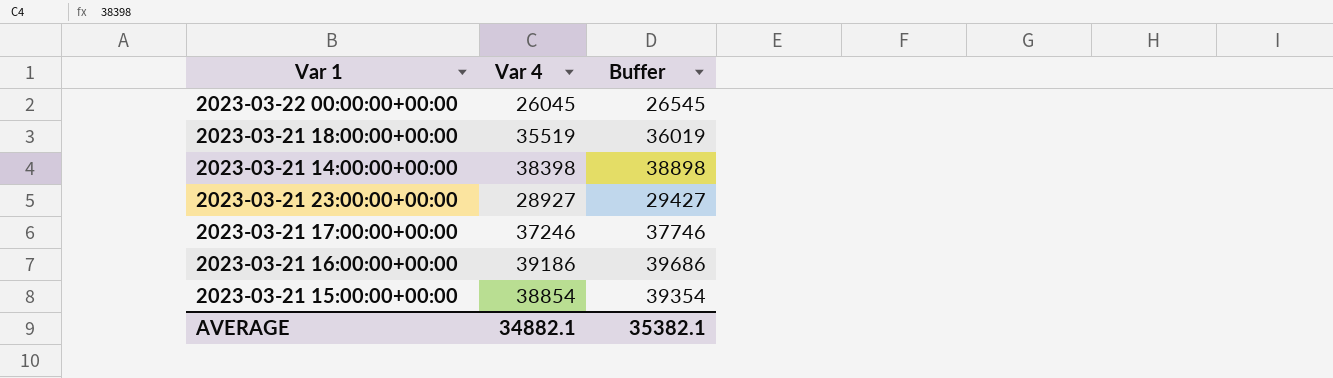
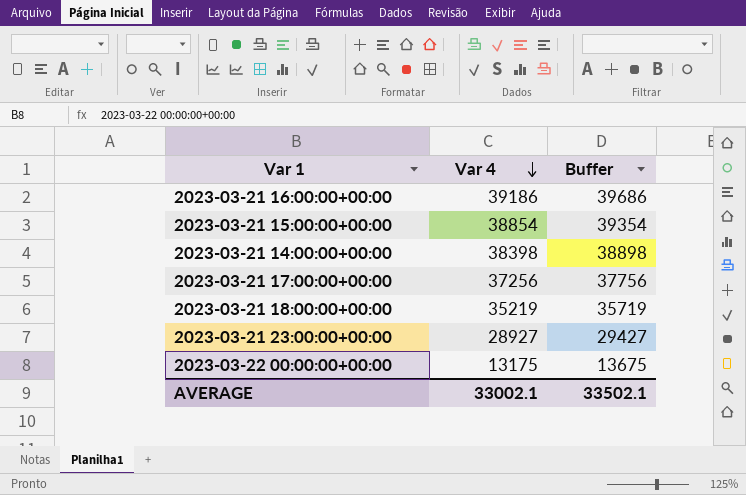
row order: none -> Var 4 descending
2023-03-21 17:00:00+00:00 | Var 4: 37246 -> 37256
2023-03-21 17:00:00+00:00 | Buffer: 37746 -> 37756
2023-03-21 18:00:00+00:00 | Var 4: 35519 -> 35219
2023-03-21 18:00:00+00:00 | Buffer: 36019 -> 35719
2023-03-22 00:00:00+00:00 | Var 4: 26045 -> 13175
2023-03-22 00:00:00+00:00 | Buffer: 26545 -> 13675
AVERAGE | Var 4: 34882.1 -> 33002.1
AVERAGE | Buffer: 35382.1 -> 33502.1

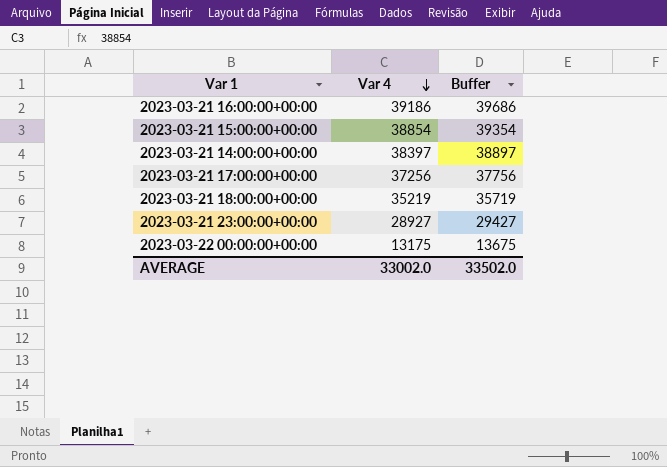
2023-03-21 14:00:00+00:00 | Var 4: 38398 -> 38397
2023-03-21 14:00:00+00:00 | Buffer: 38898 -> 38897
AVERAGE | Var 4: 33002.1 -> 33002.0
AVERAGE | Buffer: 33502.1 -> 33502.0

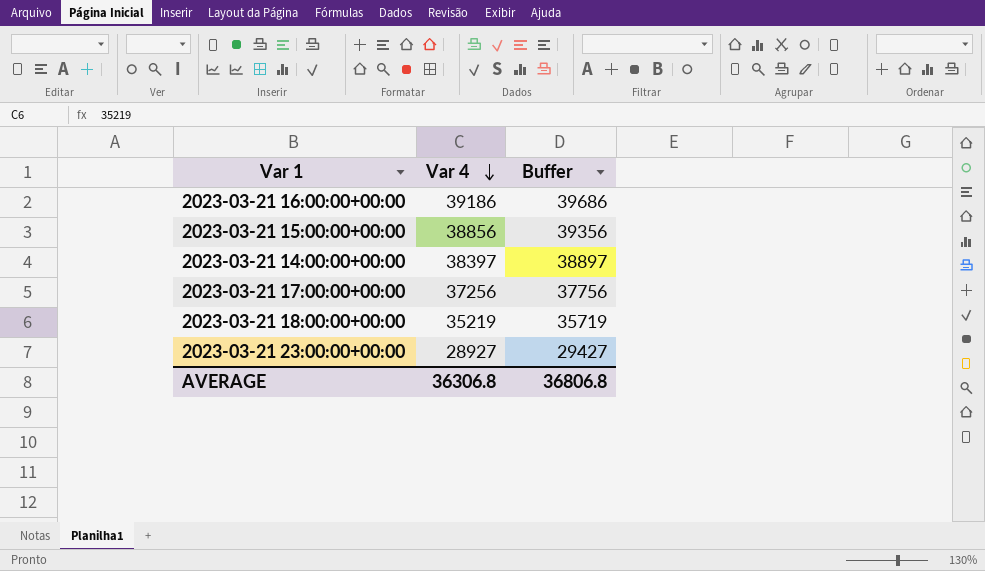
row 2023-03-22 00:00:00+00:00: 13175 | 13675 -> none
2023-03-21 15:00:00+00:00 | Var 4: 38854 -> 38856
2023-03-21 15:00:00+00:00 | Buffer: 39354 -> 39356
AVERAGE | Var 4: 33002.0 -> 36306.8
AVERAGE | Buffer: 33502.0 -> 36806.8

